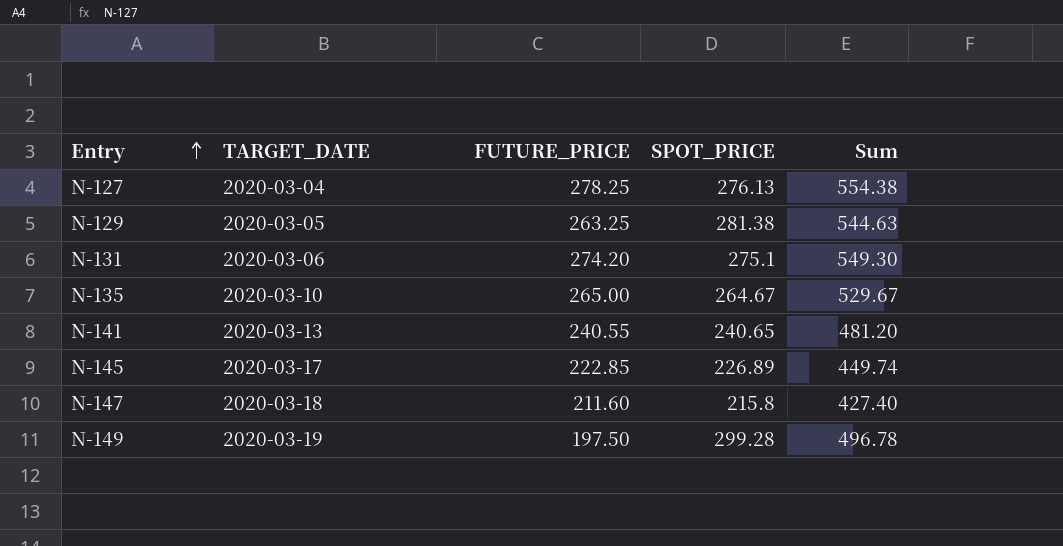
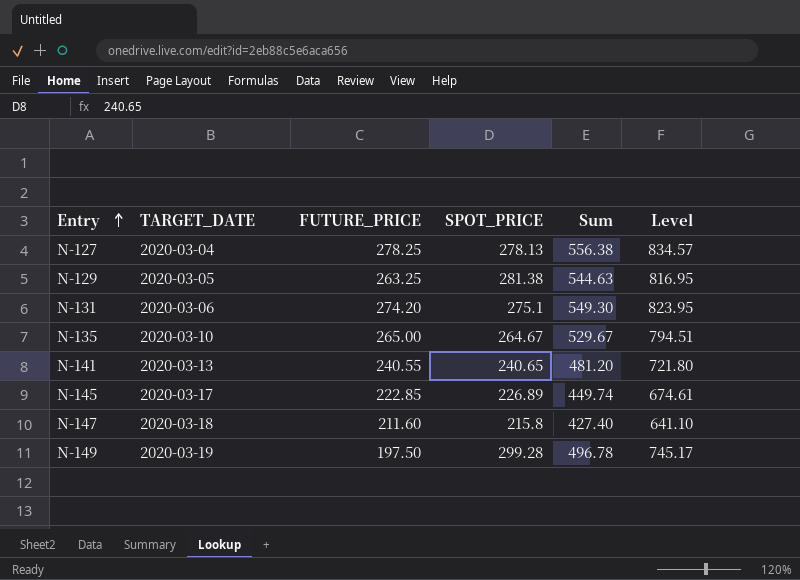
column Level | formula: none -> [Sum] * 1.5
N-127 | SPOT_PRICE: 276.13 -> 278.13
N-127 | Sum: 554.38 -> 556.38

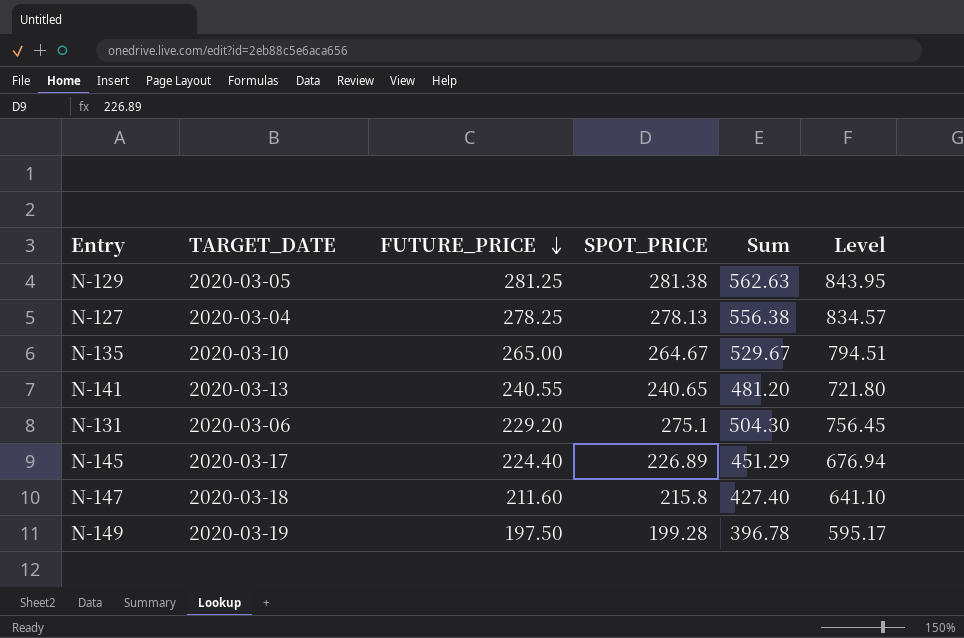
row order: Entry ascending -> FUTURE_PRICE descending
N-129 | FUTURE_PRICE: 263.25 -> 281.25
N-129 | Sum: 544.63 -> 562.63
N-129 | Level: 816.95 -> 843.95
N-131 | FUTURE_PRICE: 274.20 -> 229.20
N-131 | Sum: 549.30 -> 504.30
N-131 | Level: 823.95 -> 756.45
N-145 | FUTURE_PRICE: 222.85 -> 224.40
N-145 | Sum: 449.74 -> 451.29
N-145 | Level: 674.61 -> 676.94
N-149 | SPOT_PRICE: 299.28 -> 199.28
N-149 | Sum: 496.78 -> 396.78
N-149 | Level: 745.17 -> 595.17

